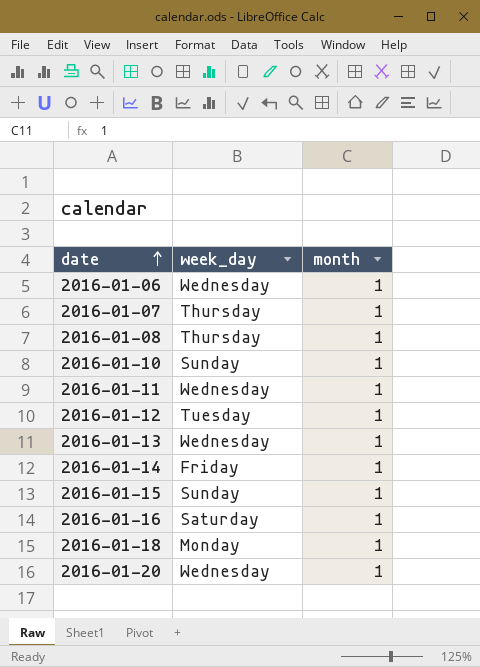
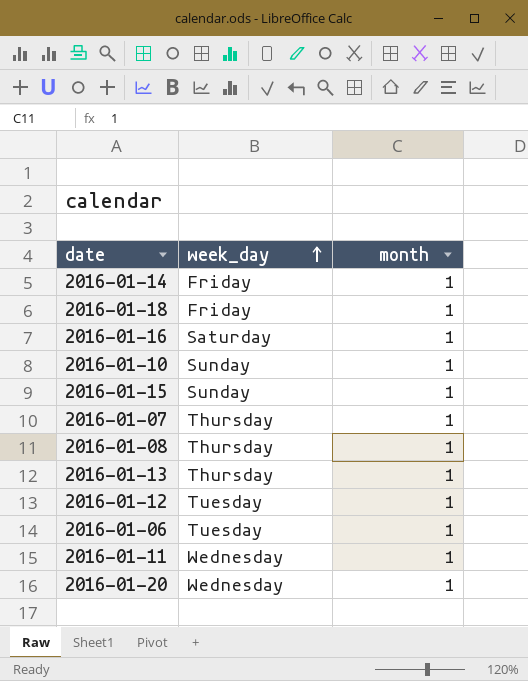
row order: date ascending -> week_day ascending
2016-01-18 | week_day: Monday -> Friday
2016-01-13 | week_day: Wednesday -> Thursday
2016-01-06 | week_day: Wednesday -> Tuesday

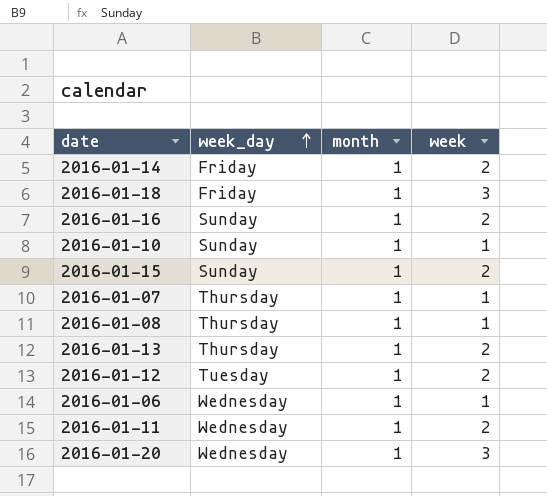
column week | position: none -> 4
2016-01-16 | week_day: Saturday -> Sunday
2016-01-06 | week_day: Tuesday -> Wednesday

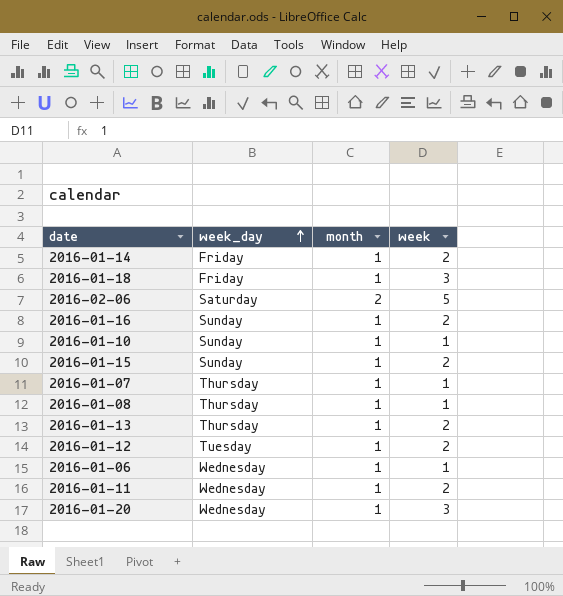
row 2016-02-06: none -> Saturday | 2 | 5

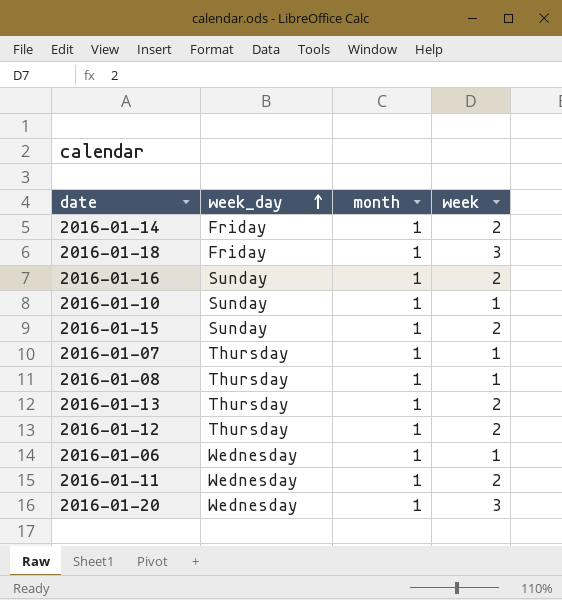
row 2016-02-06: Saturday | 2 | 5 -> none
2016-01-12 | week_day: Tuesday -> Thursday

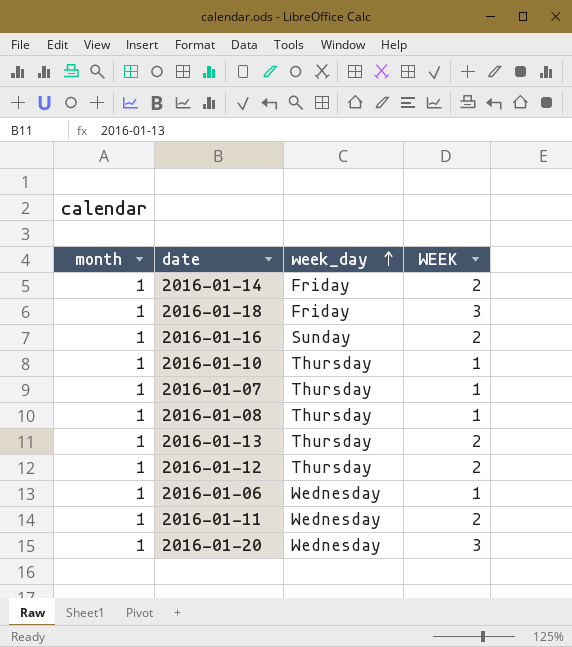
column month | position: 3 -> 1
column name: week -> WEEK
row 2016-01-15: Sunday | 1 | 2 -> none
2016-01-10 | week_day: Sunday -> Thursday

